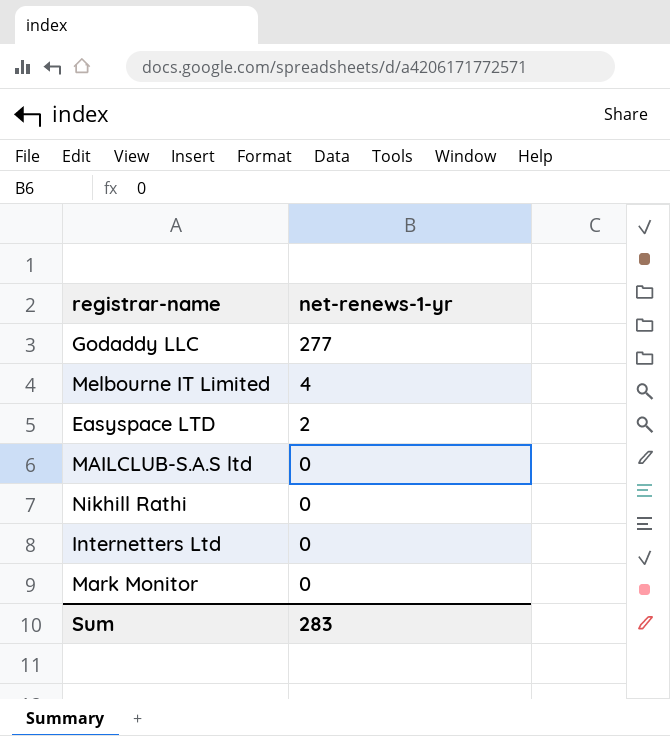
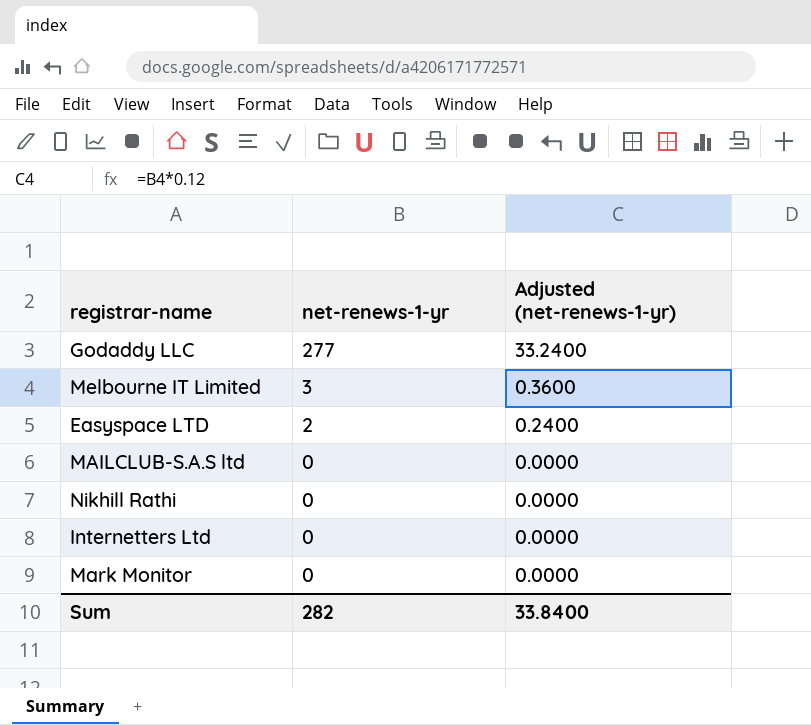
column Adjusted (net-renews-1-yr) | formula: none -> [net-renews-1-yr] * 0.12
Melbourne IT Limited | net-renews-1-yr: 4 -> 3
Sum | net-renews-1-yr: 283 -> 282

